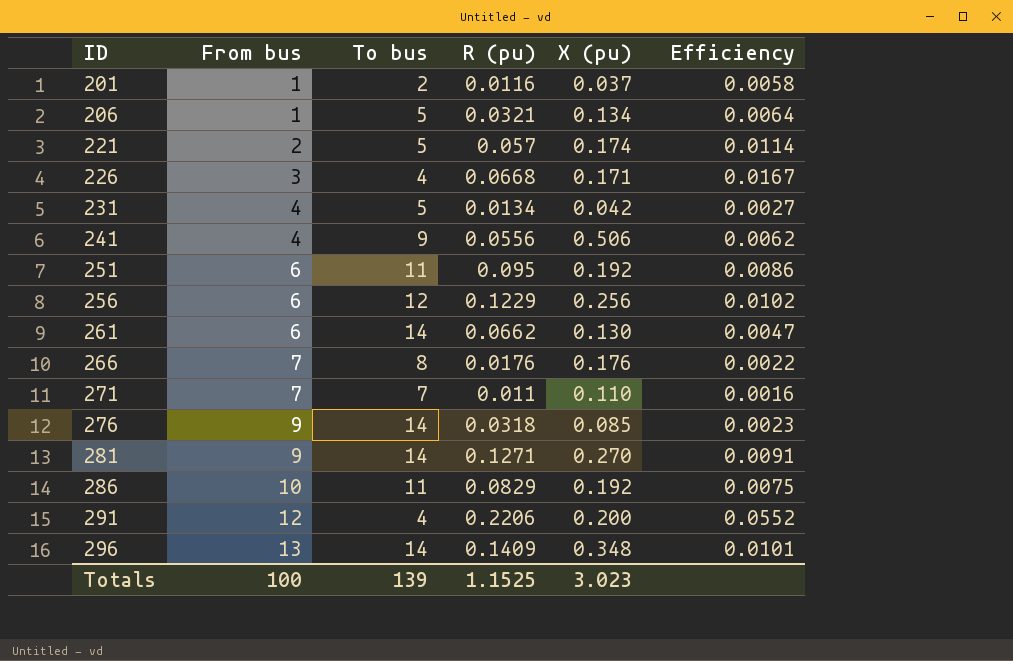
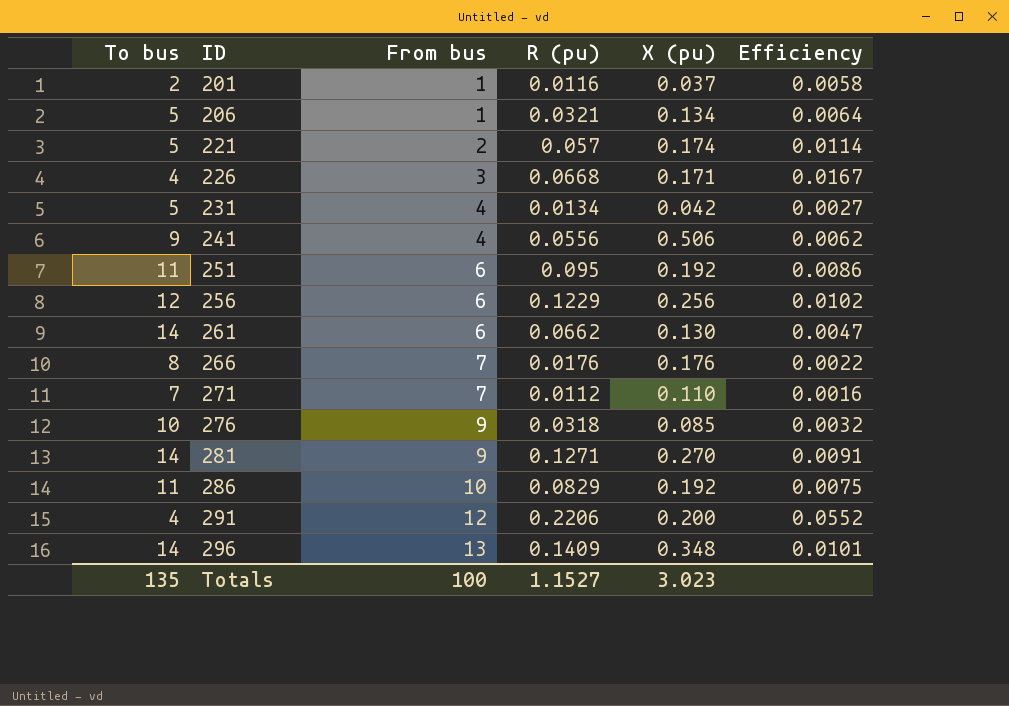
column To bus | position: 3 -> 1
271 | R (pu): 0.011 -> 0.0112
276 | To bus: 14 -> 10
276 | Efficiency: 0.0023 -> 0.0032
Totals | To bus: 139 -> 135
Totals | R (pu): 1.1525 -> 1.1527

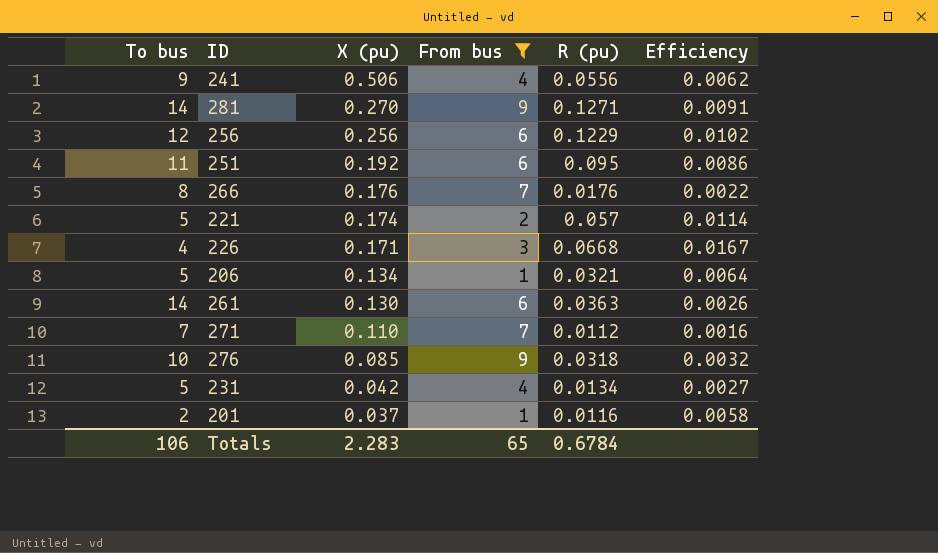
filter: none -> From bus <= 9
row order: ID ascending -> X (pu) descending
column X (pu) | position: 5 -> 3
261 | R (pu): 0.0662 -> 0.0363
261 | Efficiency: 0.0047 -> 0.0026
Totals | To bus: 135 -> 106
Totals | X (pu): 3.023 -> 2.283
Totals | From bus: 100 -> 65
Totals | R (pu): 1.1527 -> 0.6784

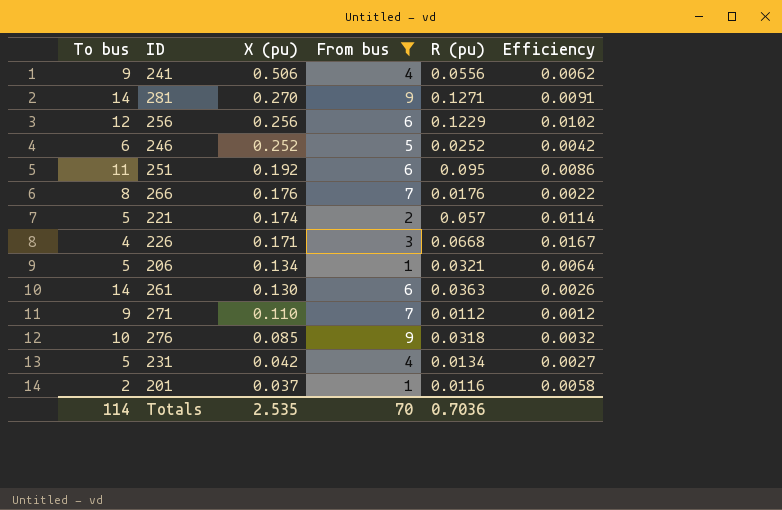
row 246: none -> 6 | 0.252 | 5 | 0.0252 | 0.0042
271 | To bus: 7 -> 9
271 | Efficiency: 0.0016 -> 0.0012
Totals | To bus: 106 -> 114
Totals | X (pu): 2.283 -> 2.535
Totals | From bus: 65 -> 70
Totals | R (pu): 0.6784 -> 0.7036

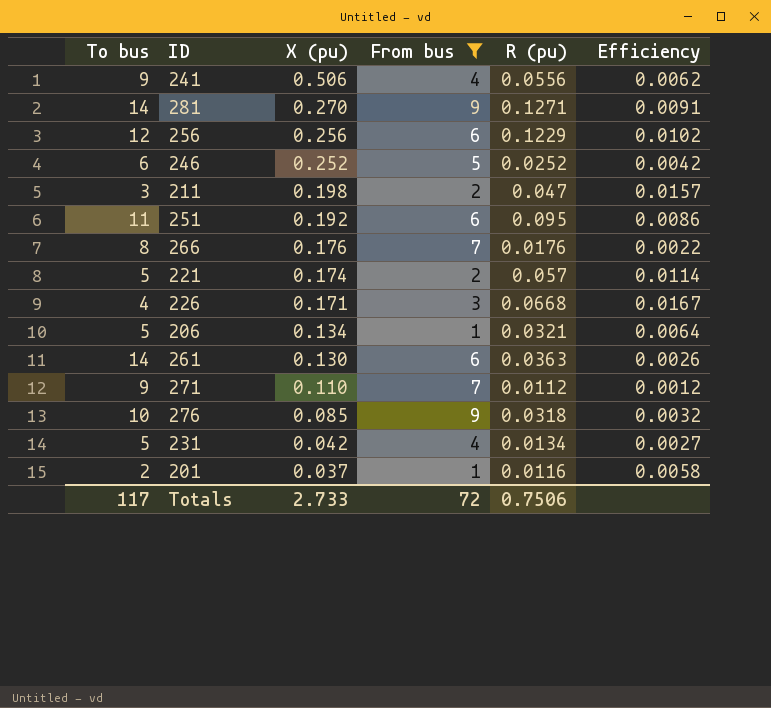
row 211: none -> 3 | 0.198 | 2 | 0.047 | 0.0157
Totals | To bus: 114 -> 117
Totals | X (pu): 2.535 -> 2.733
Totals | From bus: 70 -> 72
Totals | R (pu): 0.7036 -> 0.7506

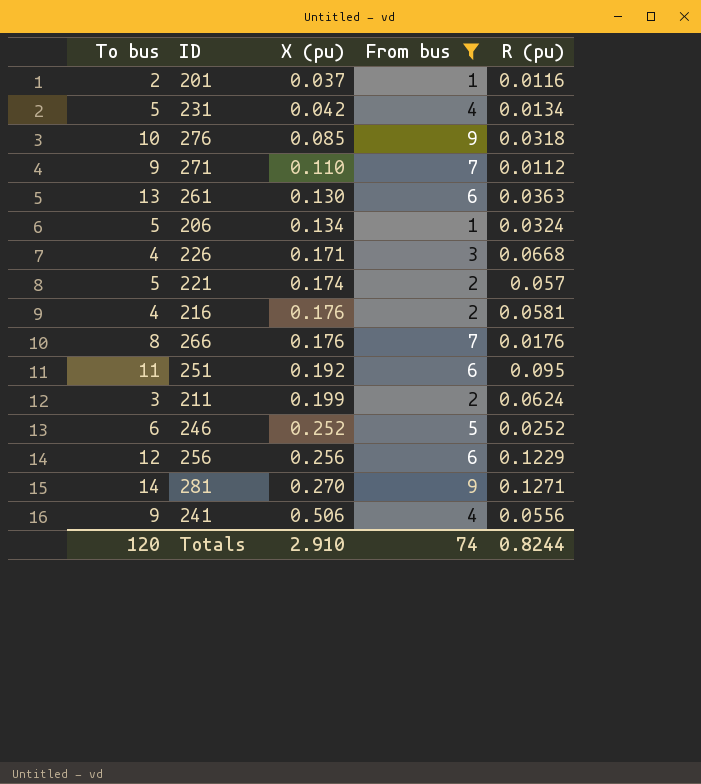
row order: X (pu) descending -> X (pu) ascending
column Efficiency | formula: [R (pu)] / [To bus] -> none
261 | To bus: 14 -> 13
206 | R (pu): 0.0321 -> 0.0324
row 216: none -> 4 | 0.176 | 2 | 0.0581
211 | X (pu): 0.198 -> 0.199
211 | R (pu): 0.047 -> 0.0624
Totals | To bus: 117 -> 120
Totals | X (pu): 2.733 -> 2.910
Totals | From bus: 72 -> 74
Totals | R (pu): 0.7506 -> 0.8244

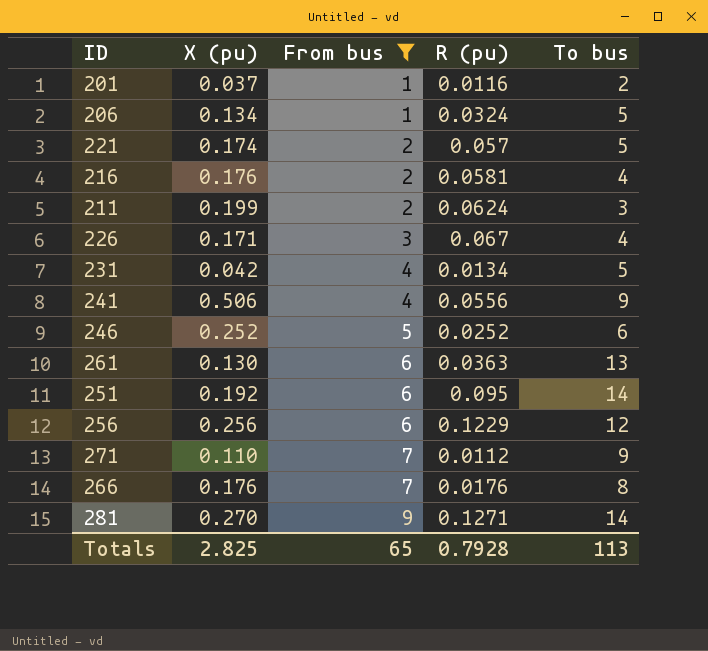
row order: X (pu) ascending -> From bus ascending
column To bus | position: 1 -> 5
row 276: 10 | 0.085 | 9 | 0.0318 -> none
226 | R (pu): 0.0668 -> 0.067
251 | To bus: 11 -> 14
Totals | X (pu): 2.910 -> 2.825
Totals | From bus: 74 -> 65
Totals | R (pu): 0.8244 -> 0.7928
Totals | To bus: 120 -> 113

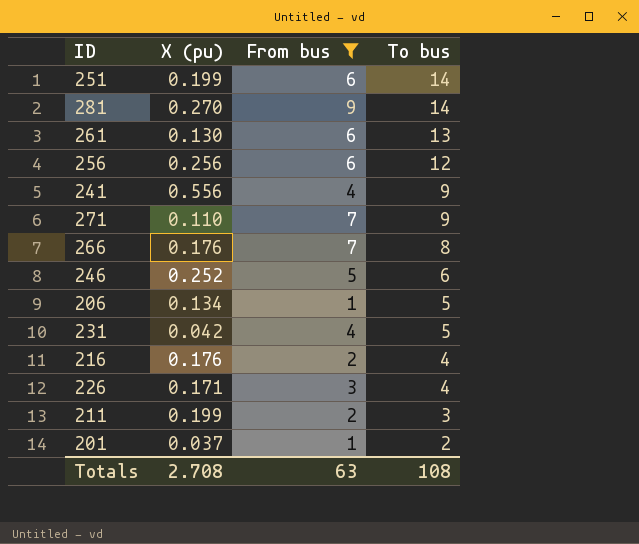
row order: From bus ascending -> To bus descending
column R (pu) | position: 4 -> none
row 221: 0.174 | 2 | 0.057 | 5 -> none
251 | X (pu): 0.192 -> 0.199
241 | X (pu): 0.506 -> 0.556
Totals | X (pu): 2.825 -> 2.708
Totals | From bus: 65 -> 63
Totals | To bus: 113 -> 108

